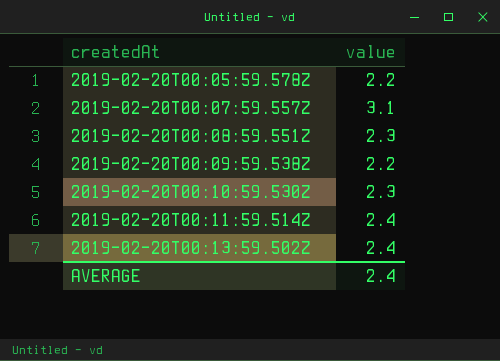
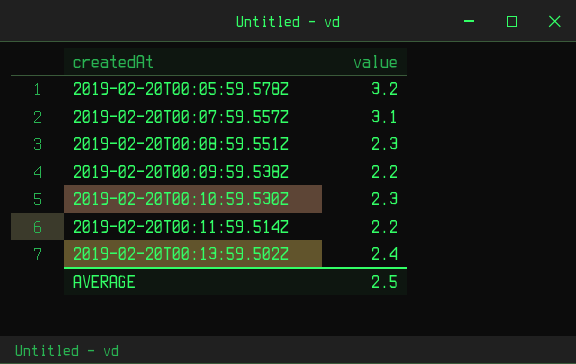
2019-02-20T00:05:59.578Z | value: 2.2 -> 3.2
2019-02-20T00:11:59.514Z | value: 2.4 -> 2.2
AVERAGE | value: 2.4 -> 2.5

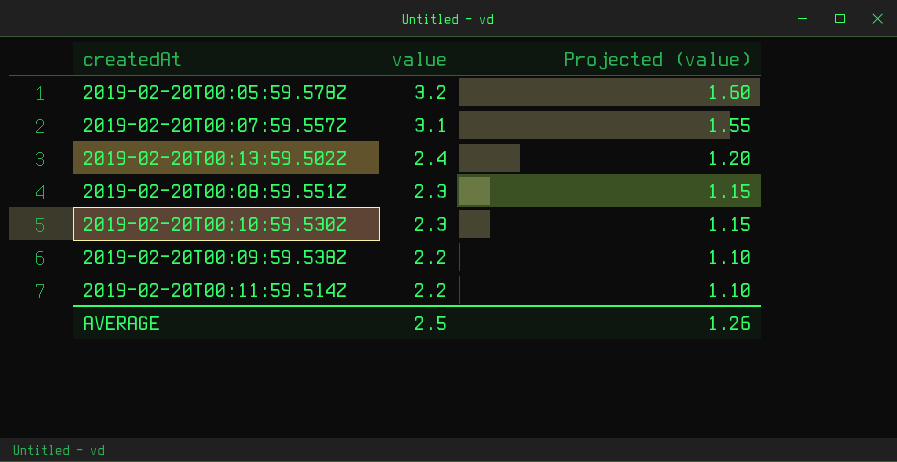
row order: createdAt ascending -> value descending
column Projected (value) | formula: none -> [value] * 0.5

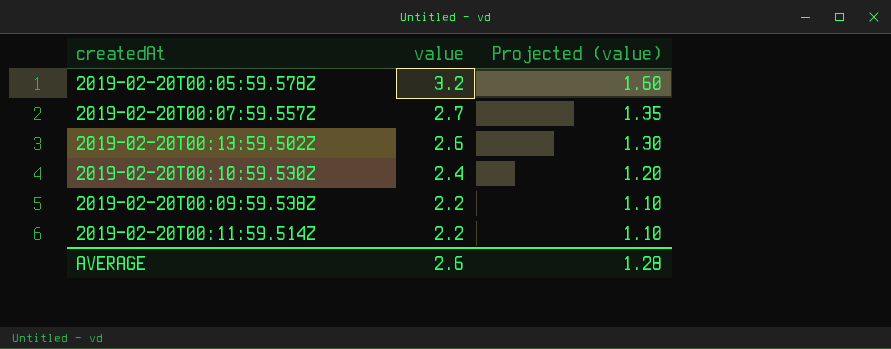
row 2019-02-20T00:08:59.551Z: 2.3 | 1.15 -> none
2019-02-20T00:07:59.557Z | value: 3.1 -> 2.7
2019-02-20T00:07:59.557Z | Projected (value): 1.55 -> 1.35
2019-02-20T00:13:59.502Z | value: 2.4 -> 2.6
2019-02-20T00:13:59.502Z | Projected (value): 1.20 -> 1.30
2019-02-20T00:10:59.530Z | value: 2.3 -> 2.4
2019-02-20T00:10:59.530Z | Projected (value): 1.15 -> 1.20
AVERAGE | value: 2.5 -> 2.6
AVERAGE | Projected (value): 1.26 -> 1.28

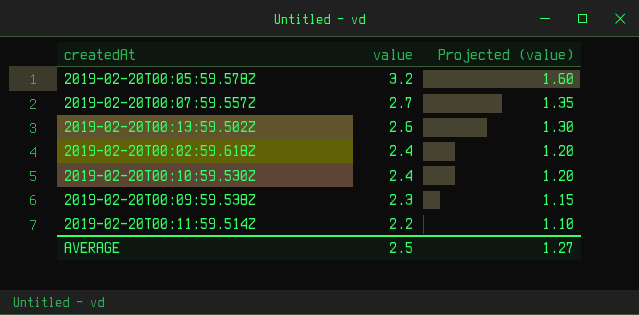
row 2019-02-20T00:02:59.618Z: none -> 2.4 | 1.20
2019-02-20T00:09:59.538Z | value: 2.2 -> 2.3
2019-02-20T00:09:59.538Z | Projected (value): 1.10 -> 1.15
AVERAGE | value: 2.6 -> 2.5
AVERAGE | Projected (value): 1.28 -> 1.27

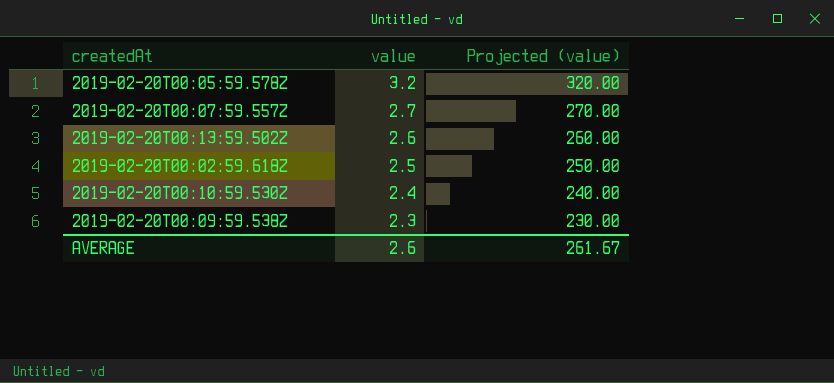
column Projected (value) | formula: [value] * 0.5 -> [value] * 100
row 2019-02-20T00:11:59.514Z: 2.2 | 1.10 -> none
2019-02-20T00:02:59.618Z | value: 2.4 -> 2.5
AVERAGE | value: 2.5 -> 2.6
AVERAGE | Projected (value): 1.27 -> 261.67

